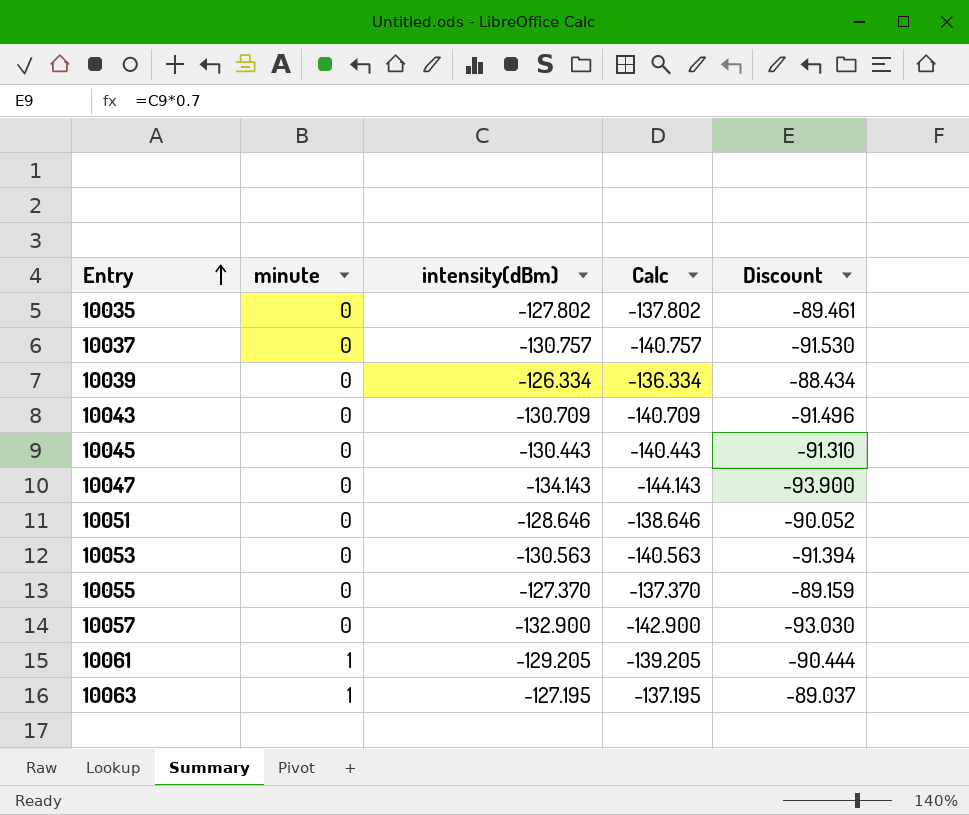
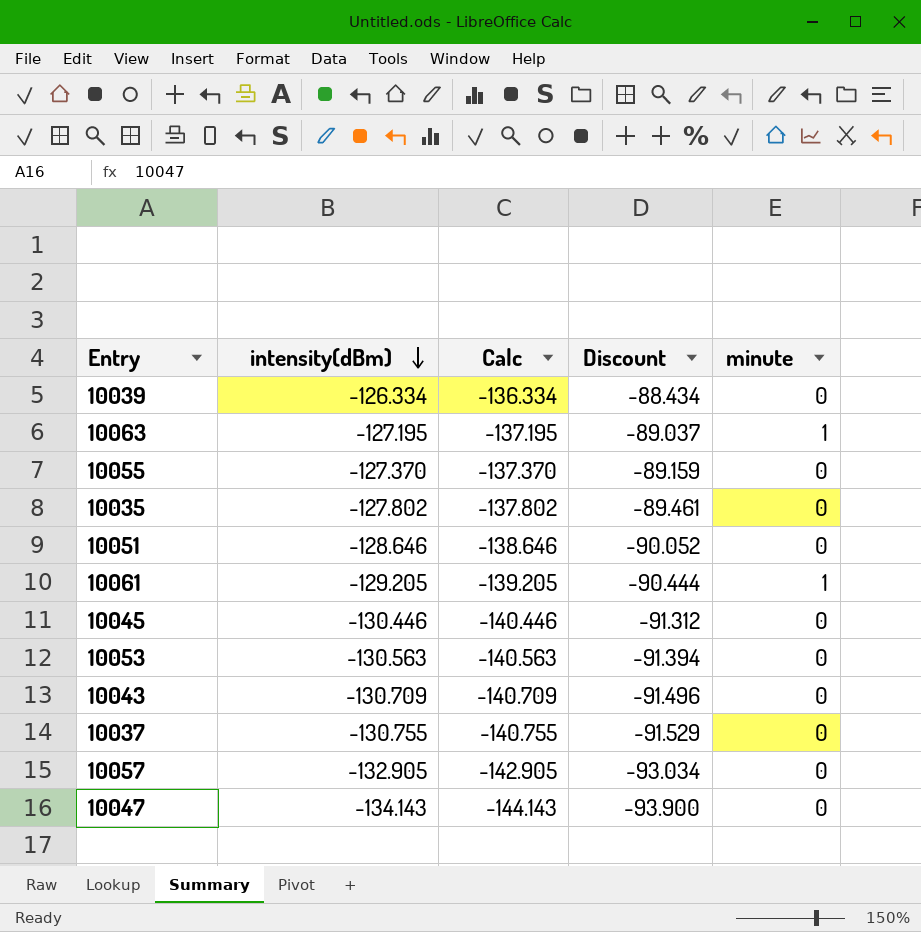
row order: Entry ascending -> intensity(dBm) descending
column minute | position: 2 -> 5
10045 | intensity(dBm): -130.443 -> -130.446
10045 | Calc: -140.443 -> -140.446
10045 | Discount: -91.310 -> -91.312
10037 | intensity(dBm): -130.757 -> -130.755
10037 | Calc: -140.757 -> -140.755
10037 | Discount: -91.530 -> -91.529
10057 | intensity(dBm): -132.900 -> -132.905
10057 | Calc: -142.900 -> -142.905
10057 | Discount: -93.030 -> -93.034

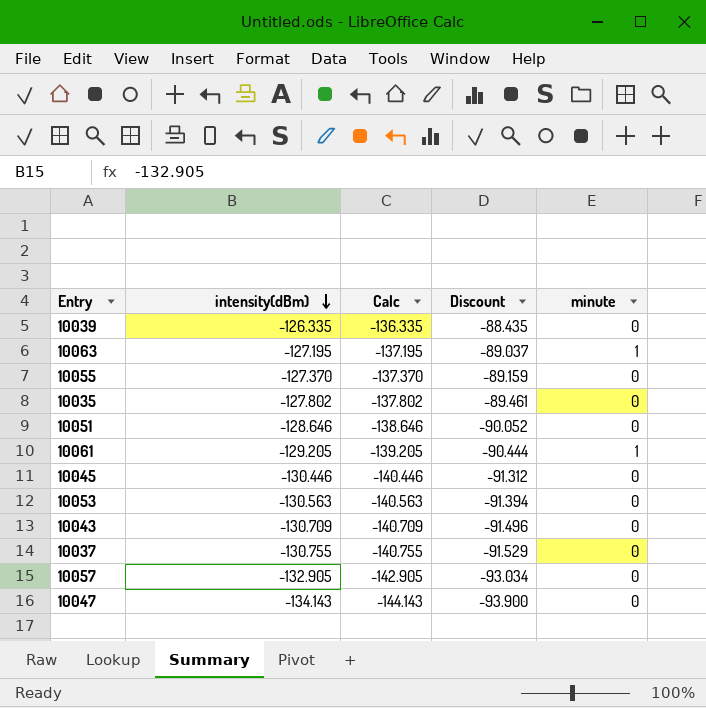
10039 | intensity(dBm): -126.334 -> -126.335
10039 | Calc: -136.334 -> -136.335
10039 | Discount: -88.434 -> -88.435

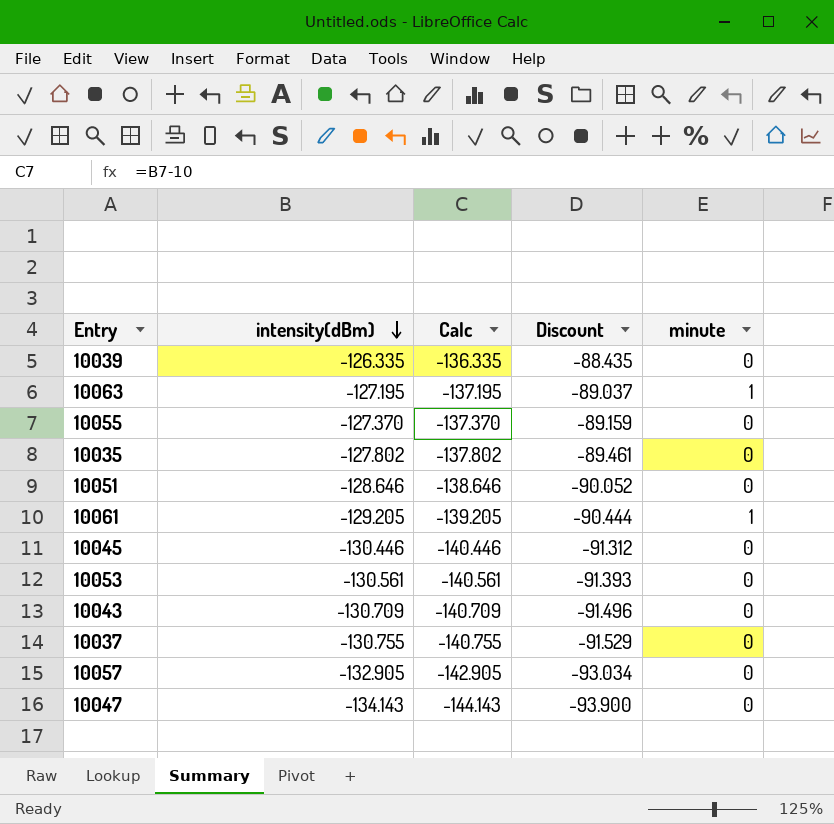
10053 | intensity(dBm): -130.563 -> -130.561
10053 | Calc: -140.563 -> -140.561
10053 | Discount: -91.394 -> -91.393

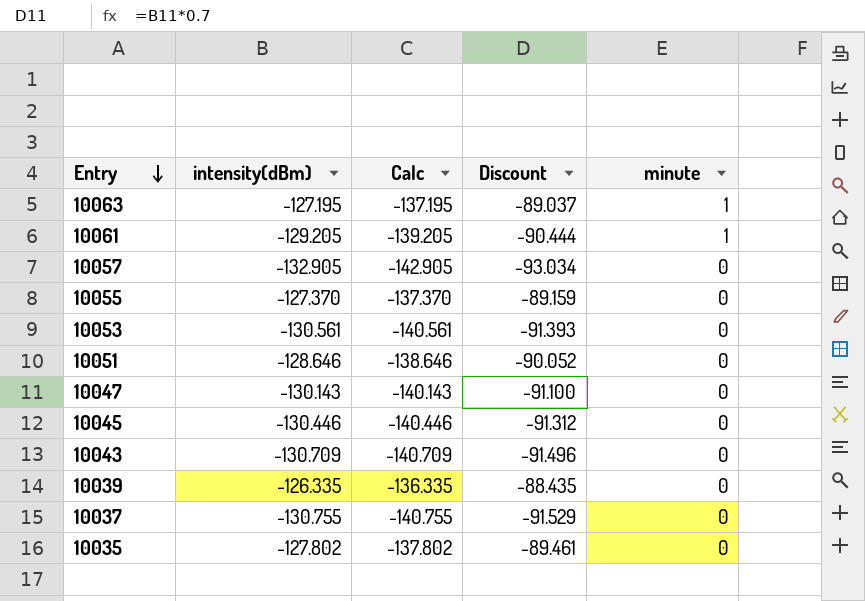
row order: intensity(dBm) descending -> Entry descending
10047 | intensity(dBm): -134.143 -> -130.143
10047 | Calc: -144.143 -> -140.143
10047 | Discount: -93.900 -> -91.100

